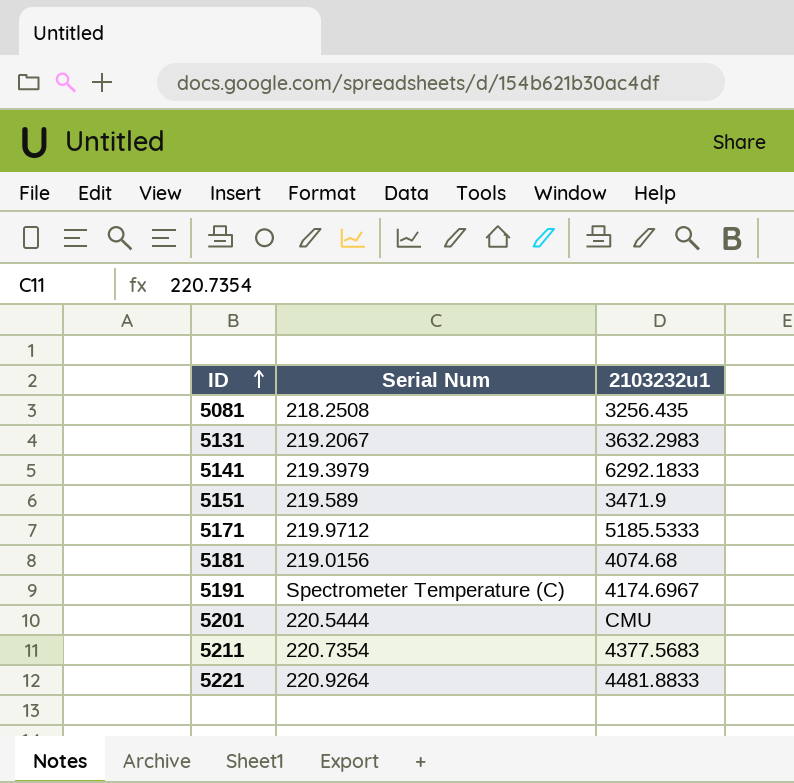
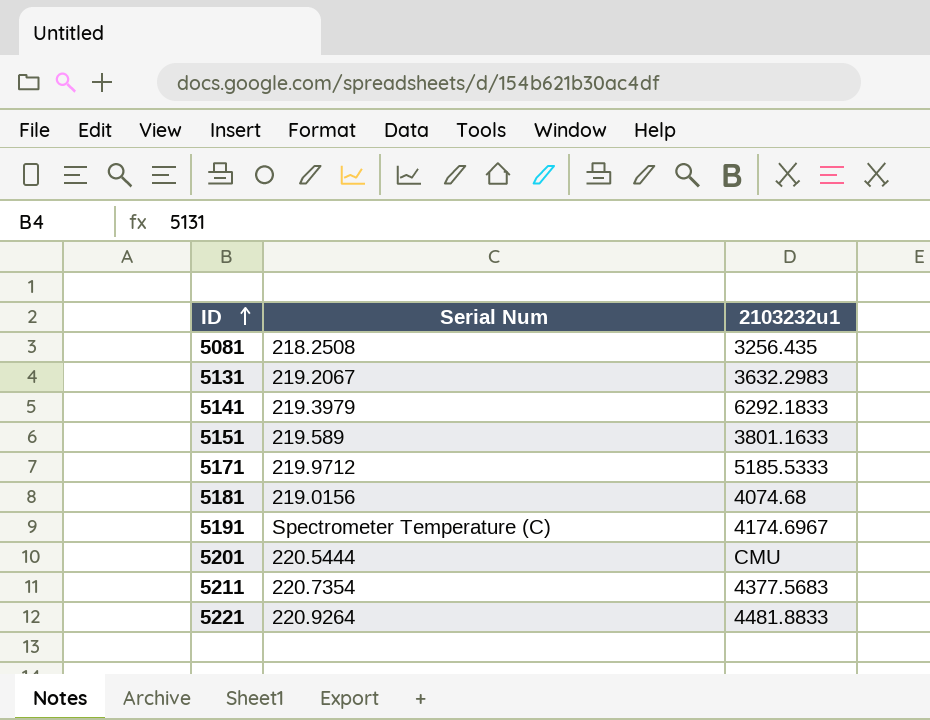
5151 | 2103232u1: 3471.9 -> 3801.1633

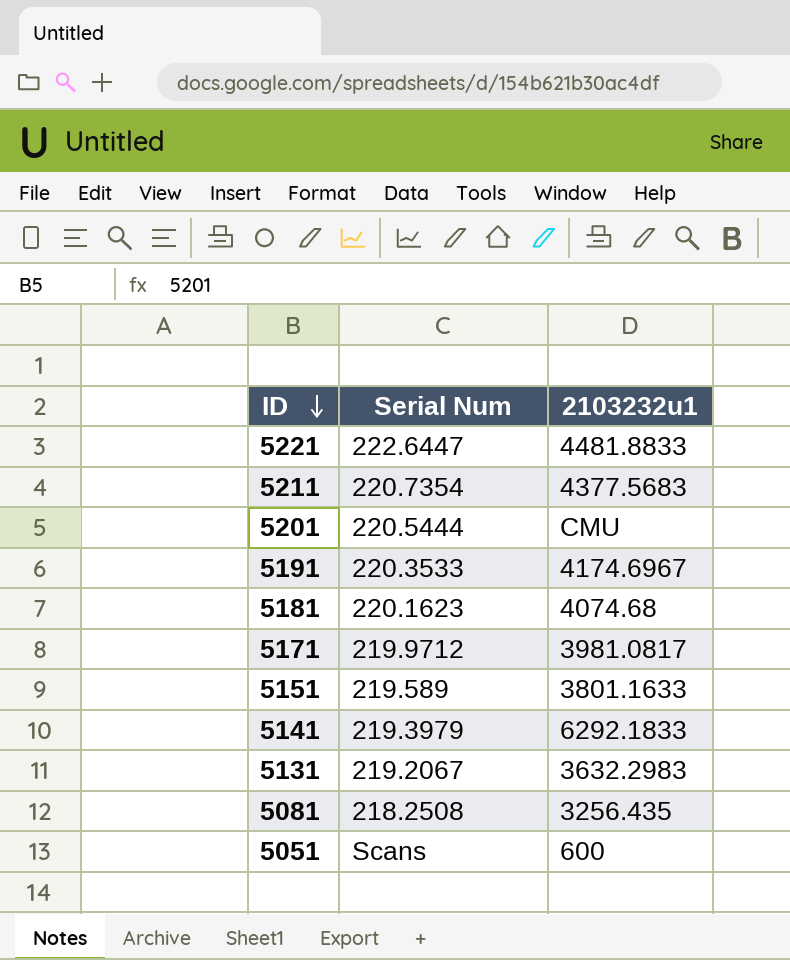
row order: ID ascending -> ID descending
5221 | Serial Num: 220.9264 -> 222.6447
5191 | Serial Num: Spectrometer Temperature (C) -> 220.3533
5181 | Serial Num: 219.0156 -> 220.1623
5171 | 2103232u1: 5185.5333 -> 3981.0817
row 5051: none -> Scans | 600

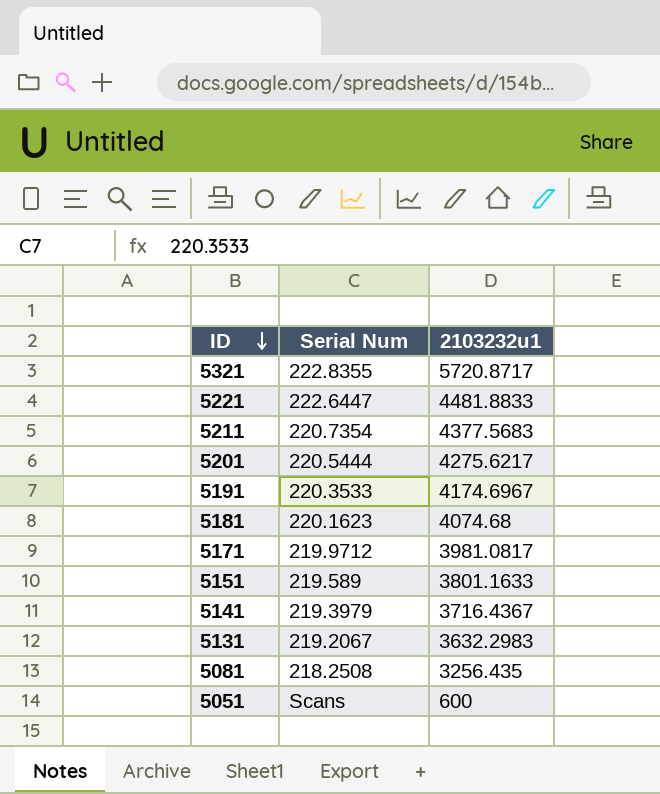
row 5321: none -> 222.8355 | 5720.8717
5201 | 2103232u1: CMU -> 4275.6217
5141 | 2103232u1: 6292.1833 -> 3716.4367

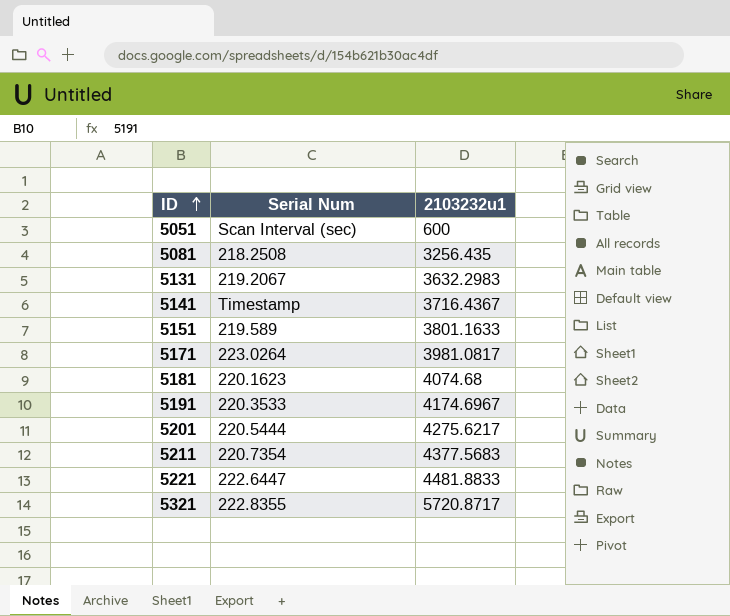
row order: ID descending -> ID ascending
5051 | Serial Num: Scans -> Scan Interval (sec)
5141 | Serial Num: 219.3979 -> Timestamp
5171 | Serial Num: 219.9712 -> 223.0264

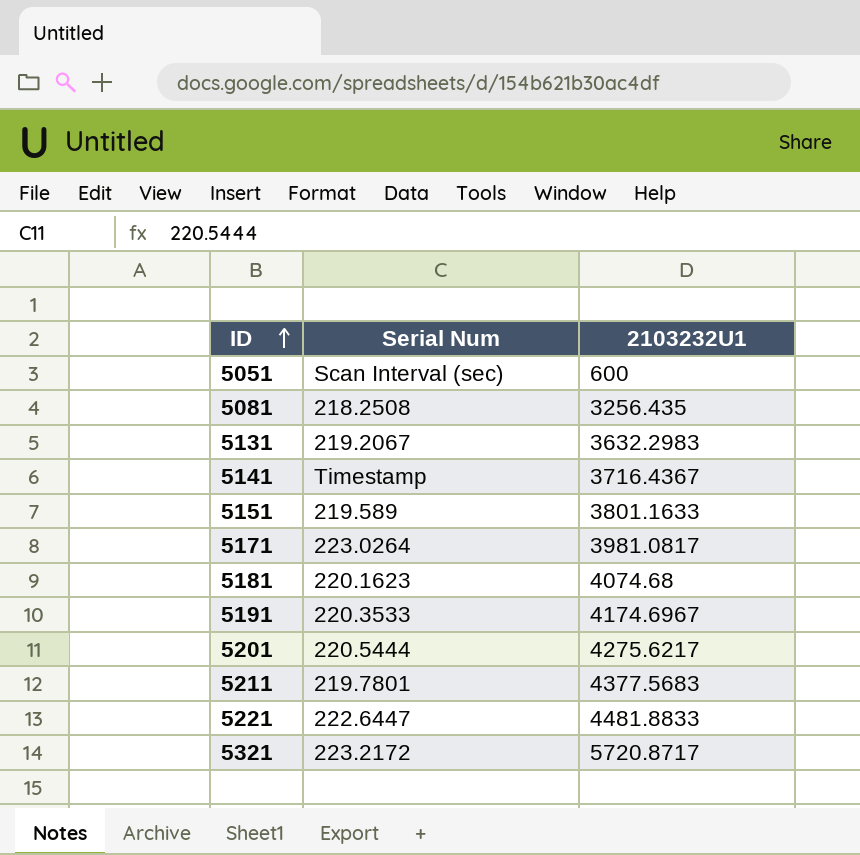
column name: 2103232u1 -> 2103232U1
5211 | Serial Num: 220.7354 -> 219.7801
5321 | Serial Num: 222.8355 -> 223.2172

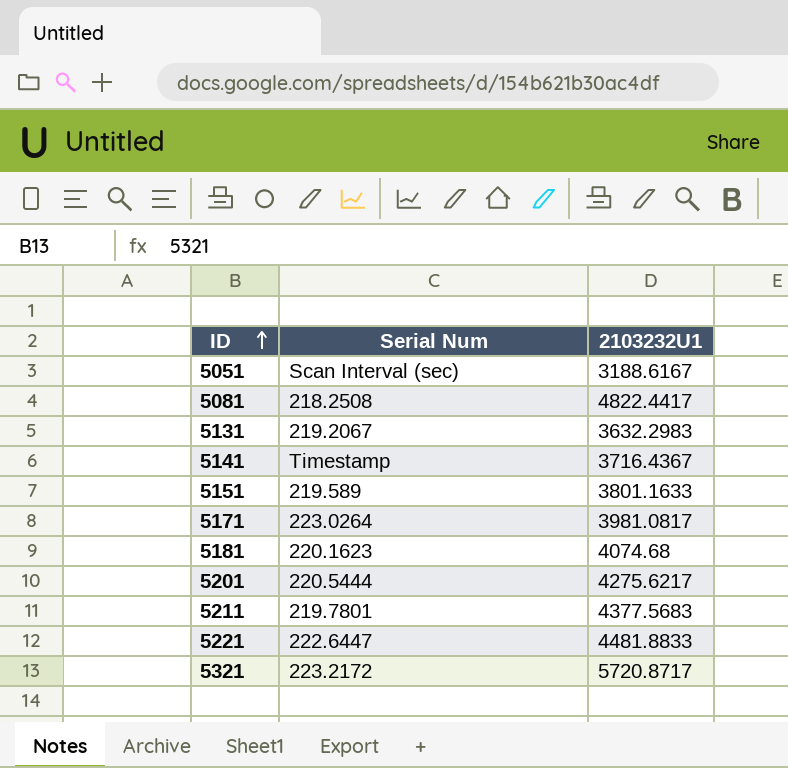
row 5191: 220.3533 | 4174.6967 -> none
5051 | 2103232U1: 600 -> 3188.6167
5081 | 2103232U1: 3256.435 -> 4822.4417

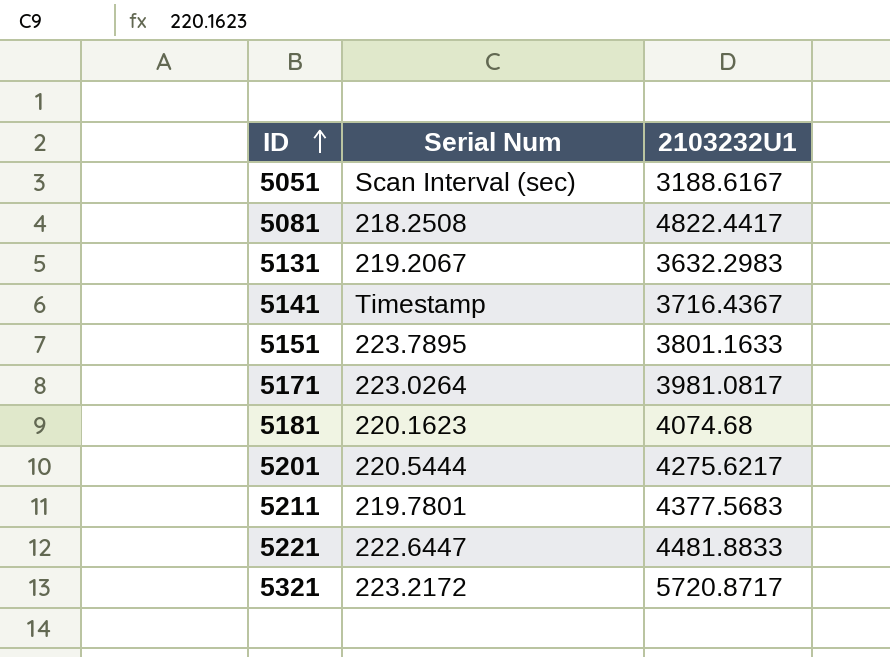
5151 | Serial Num: 219.589 -> 223.7895

